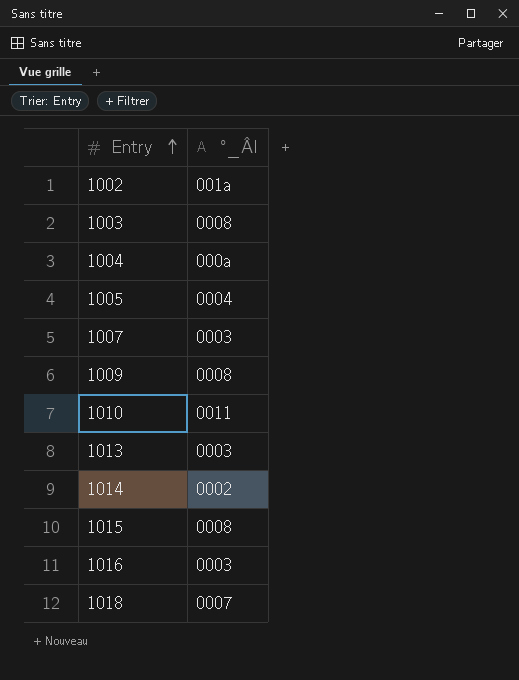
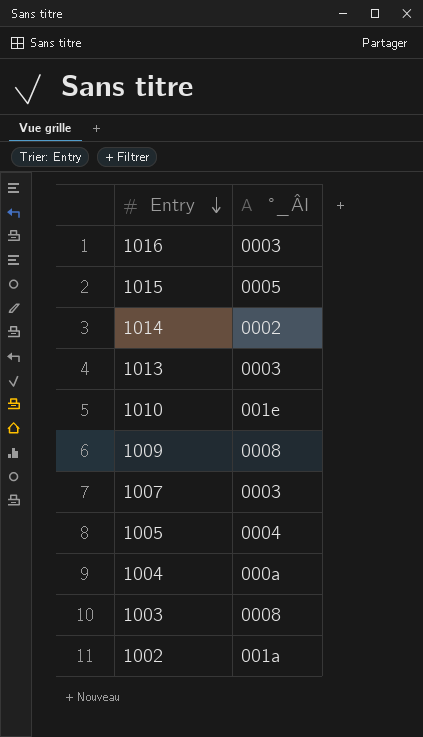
row order: Entry ascending -> Entry descending
row 1018: 0007 -> none
1015 | °_ÂI: 0008 -> 0005
1010 | °_ÂI: 0011 -> 001e

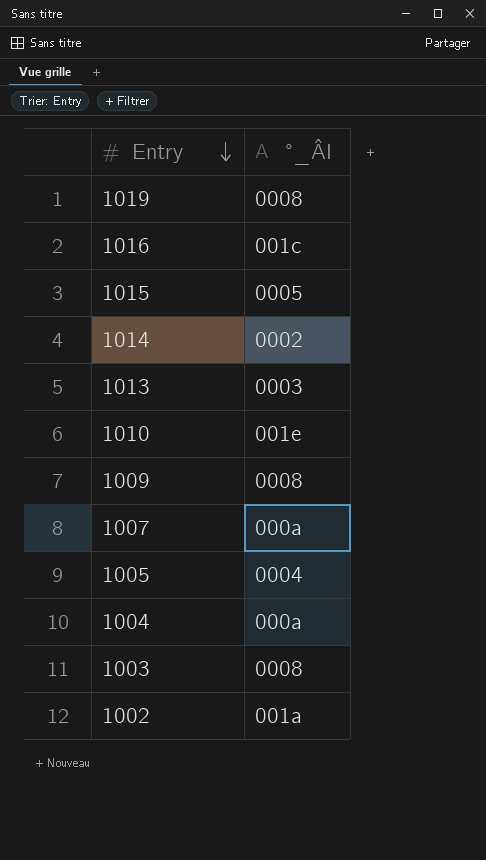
row 1019: none -> 0008
1016 | °_ÂI: 0003 -> 001c
1007 | °_ÂI: 0003 -> 000a

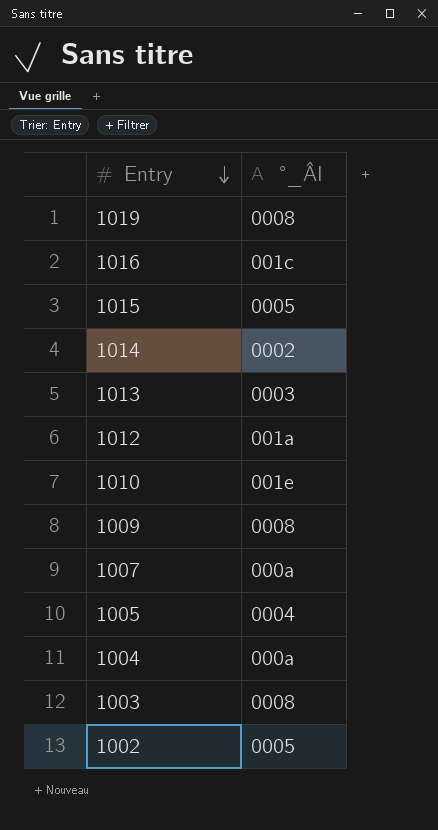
row 1012: none -> 001a
1002 | °_ÂI: 001a -> 0005

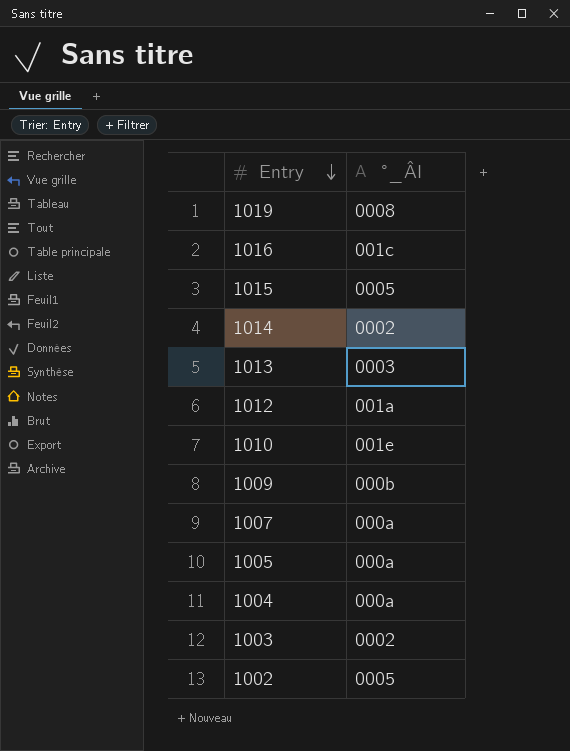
1009 | °_ÂI: 0008 -> 000b
1005 | °_ÂI: 0004 -> 000a
1003 | °_ÂI: 0008 -> 0002

